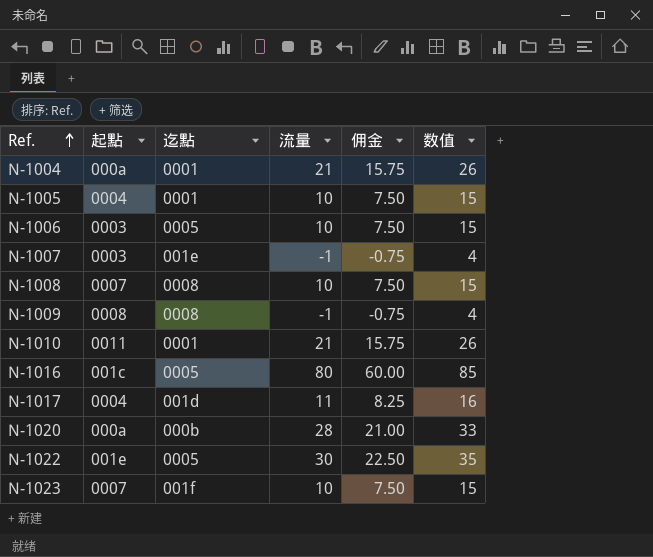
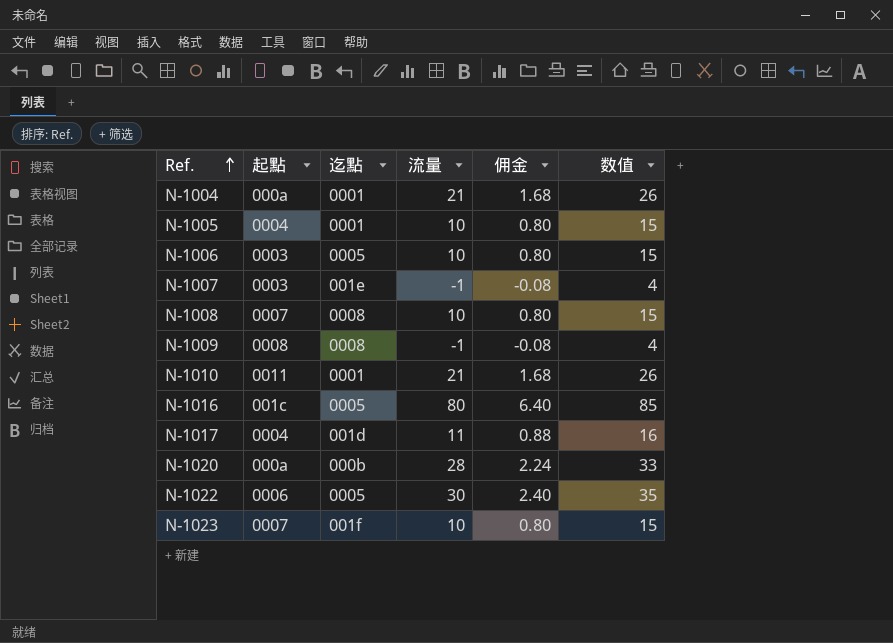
column 佣金 | formula: [流量] * 0.75 -> [流量] * 0.08
N-1022 | 起點: 001e -> 0006

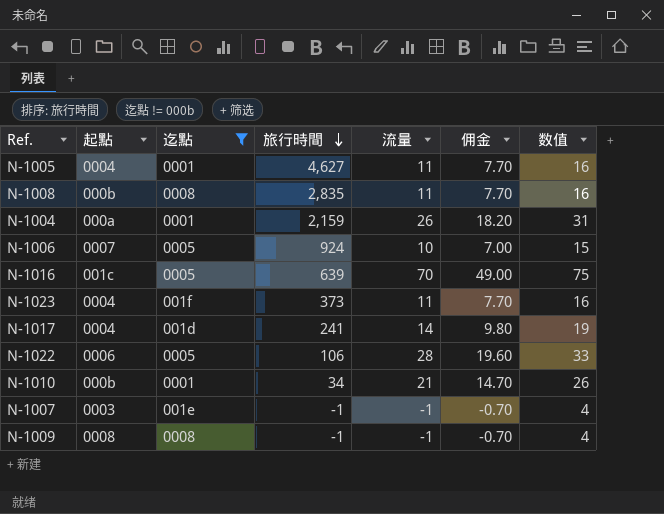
filter: none -> 迄點 != 000b
row order: Ref. ascending -> 旅行時間 descending
column 旅行時間 | position: none -> 4
column 佣金 | formula: [流量] * 0.08 -> [流量] * 0.7
N-1005 | 流量: 10 -> 11
N-1005 | 数值: 15 -> 16
N-1008 | 起點: 0007 -> 000b
N-1008 | 流量: 10 -> 11
N-1008 | 数值: 15 -> 16
N-1004 | 流量: 21 -> 26
N-1004 | 数值: 26 -> 31
N-1006 | 起點: 0003 -> 0007
N-1016 | 流量: 80 -> 70
N-1016 | 数值: 85 -> 75
N-1023 | 起點: 0007 -> 0004
N-1023 | 流量: 10 -> 11
N-1023 | 数值: 15 -> 16
N-1017 | 流量: 11 -> 14
N-1017 | 数值: 16 -> 19
N-1022 | 流量: 30 -> 28
N-1022 | 数值: 35 -> 33
N-1010 | 起點: 0011 -> 000b

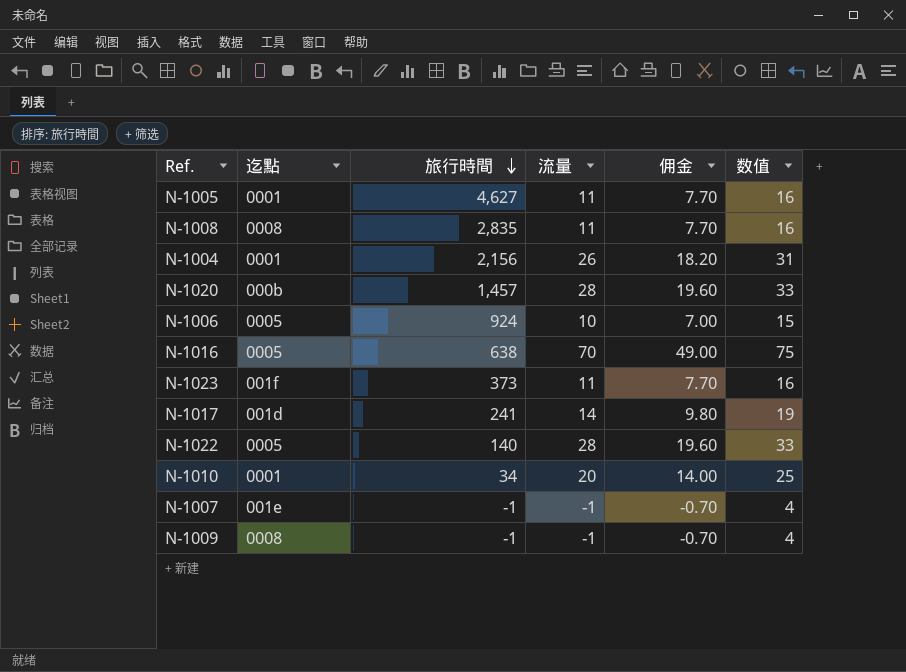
filter: 迄點 != 000b -> none
column 起點 | position: 2 -> none
N-1004 | 旅行時間: 2,159 -> 2,156
N-1016 | 旅行時間: 639 -> 638
N-1022 | 旅行時間: 106 -> 140
N-1010 | 流量: 21 -> 20
N-1010 | 佣金: 14.70 -> 14.00
N-1010 | 数值: 26 -> 25

